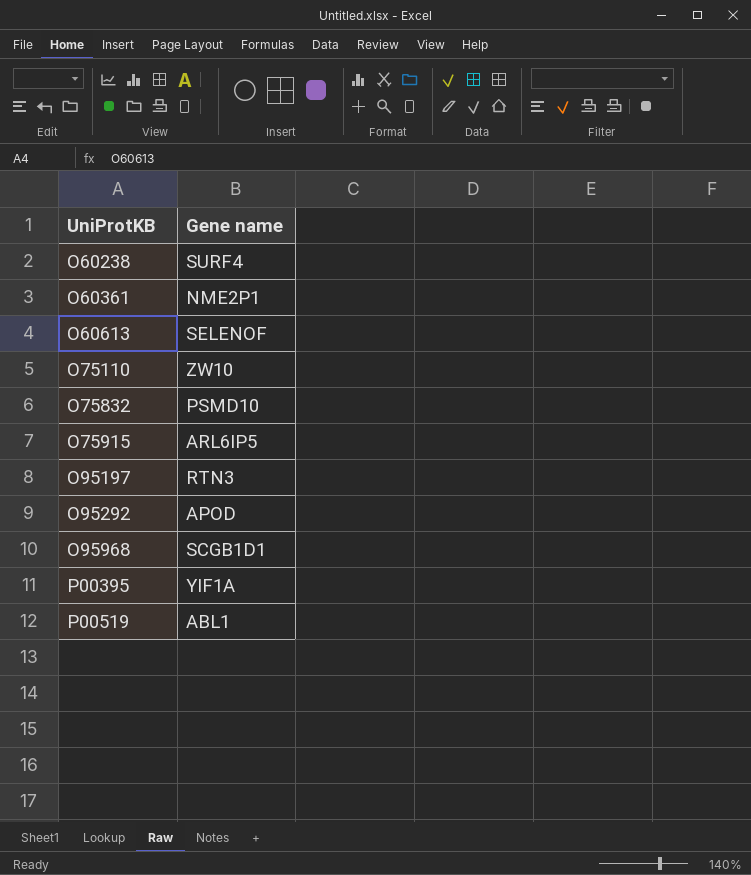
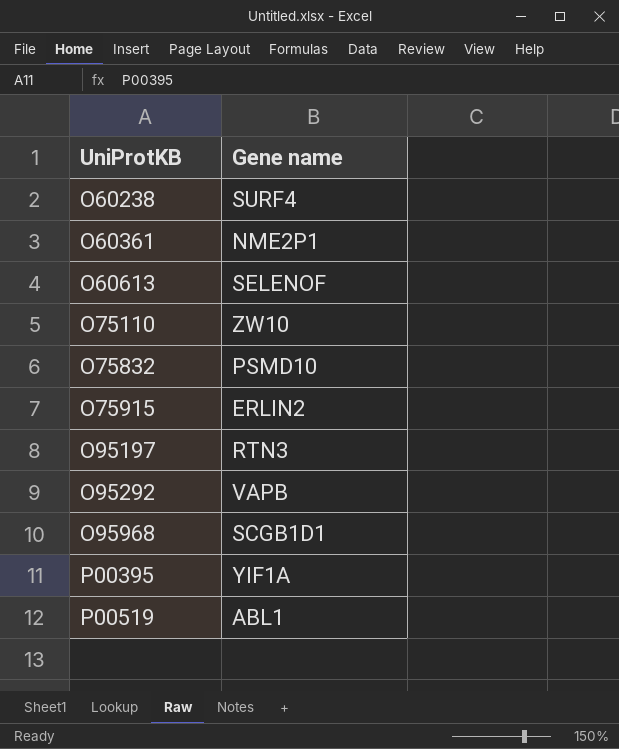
O75915 | Gene name: ARL6IP5 -> ERLIN2
O95292 | Gene name: APOD -> VAPB

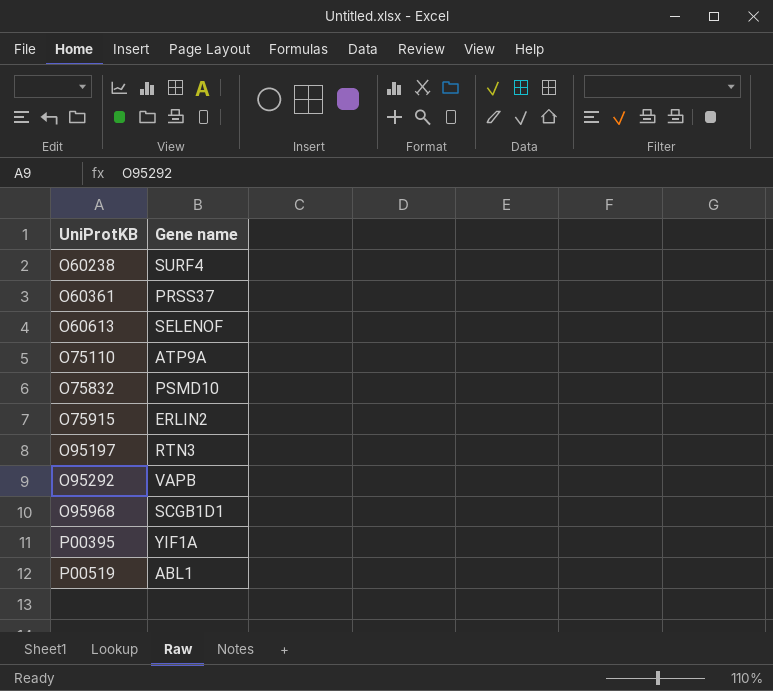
O60361 | Gene name: NME2P1 -> PRSS37
O75110 | Gene name: ZW10 -> ATP9A

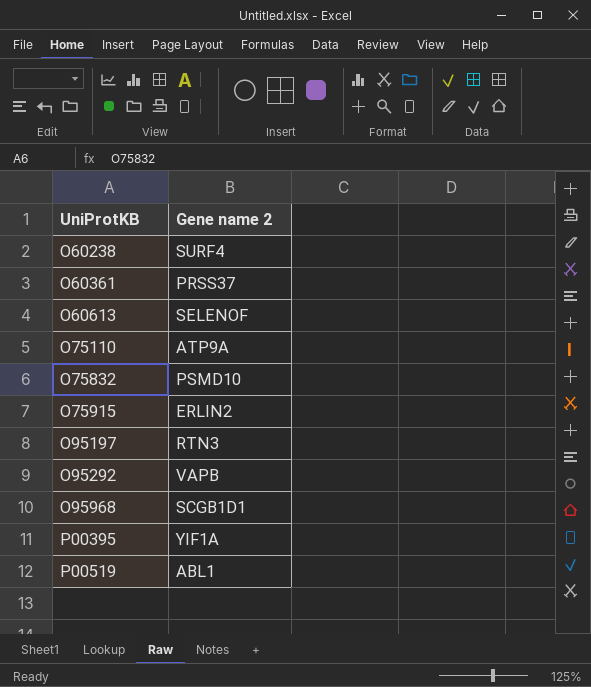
column name: Gene name -> Gene name 2

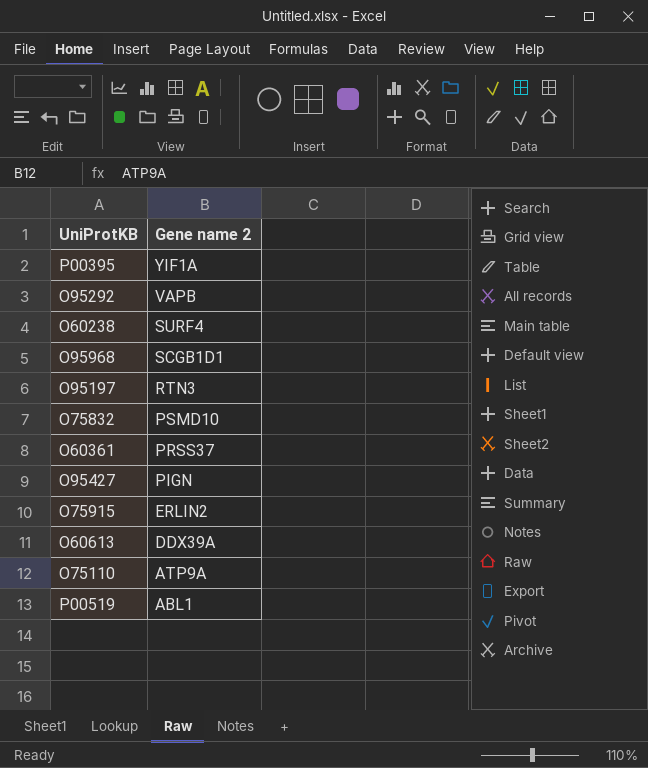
row order: UniProtKB ascending -> Gene name 2 descending
row O95427: none -> PIGN
O60613 | Gene name 2: SELENOF -> DDX39A

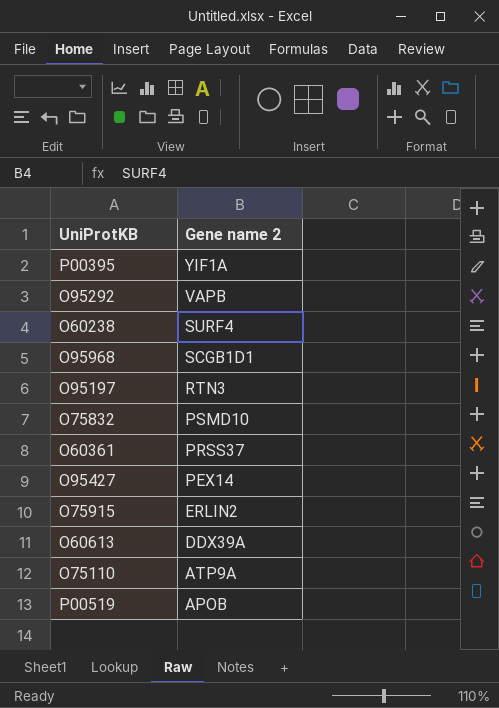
O95427 | Gene name 2: PIGN -> PEX14
P00519 | Gene name 2: ABL1 -> APOB

